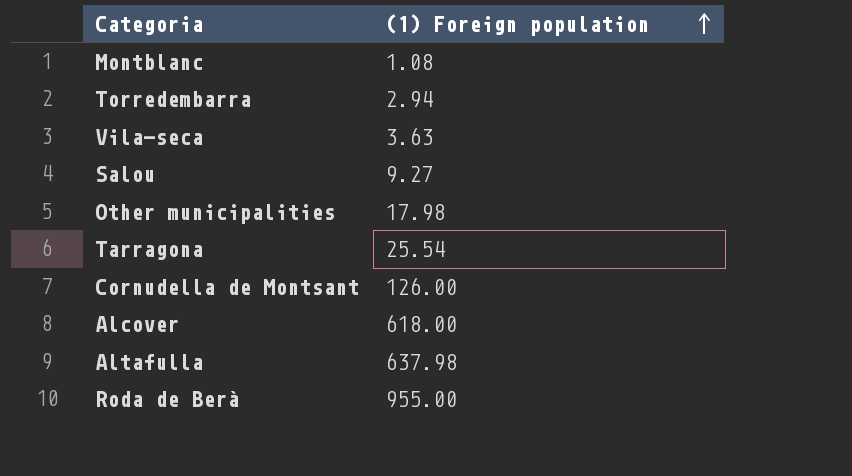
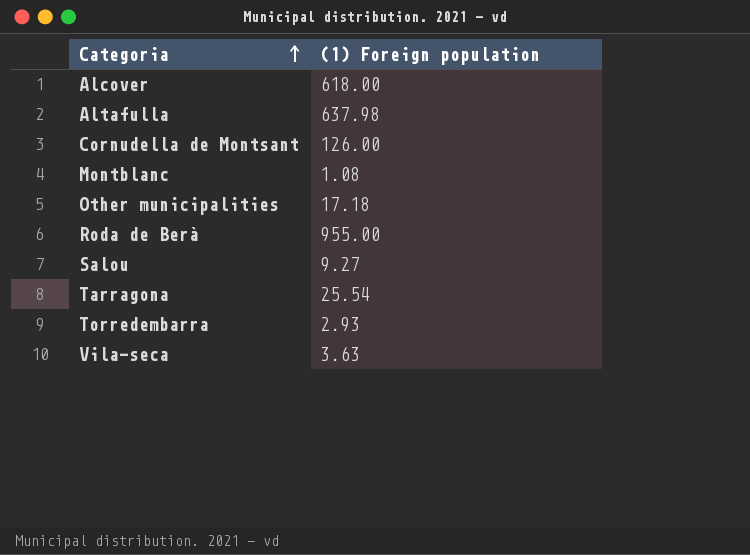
row order: (1) Foreign population ascending -> Categoria ascending
Other municipalities | (1) Foreign population: 17.98 -> 17.18
Torredembarra | (1) Foreign population: 2.94 -> 2.93

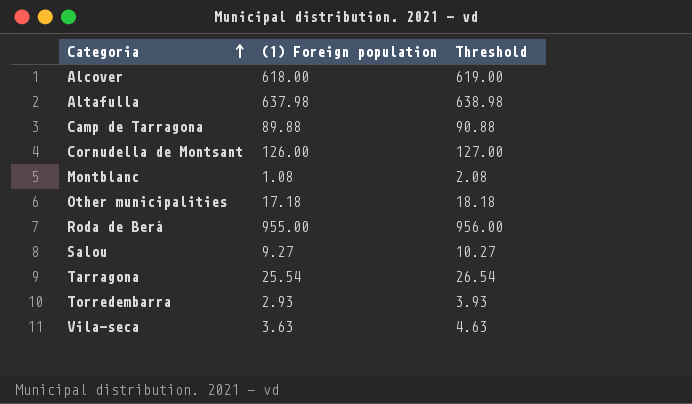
column Threshold | formula: none -> [(1) Foreign population] + 1
row Camp de Tarragona: none -> 89.88 | 90.88

